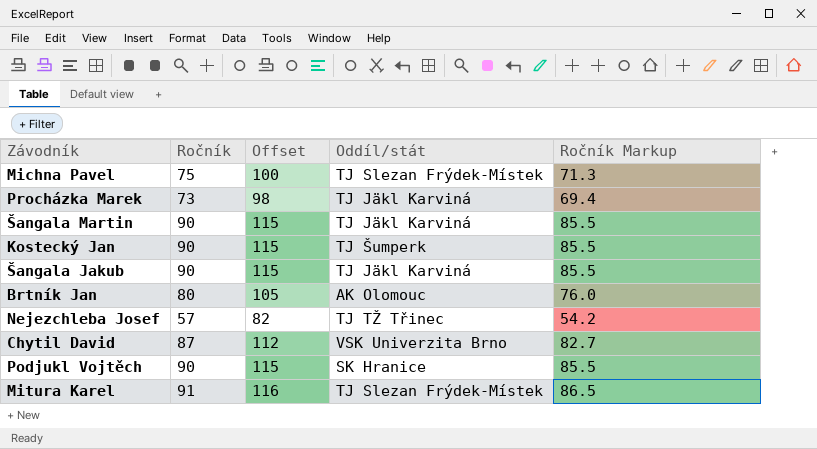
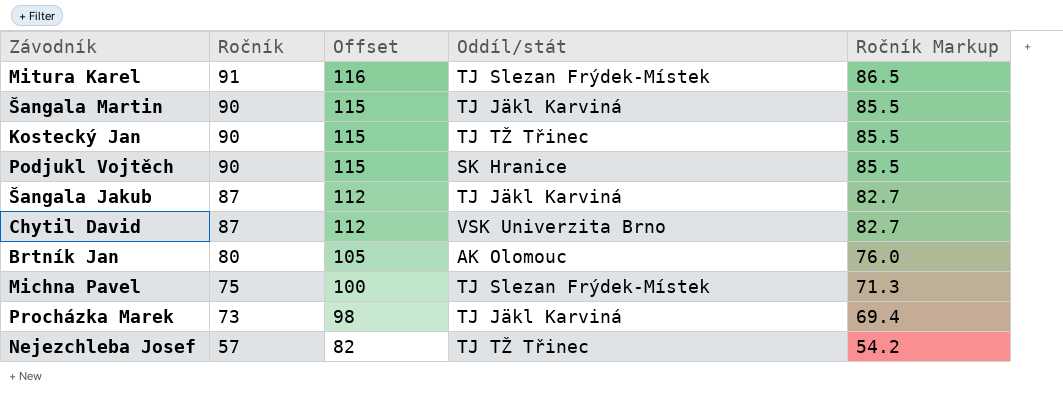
row order: none -> Ročník descending
Kostecký Jan | Oddíl/stát: TJ Šumperk -> TJ TŽ Třinec
Šangala Jakub | Ročník: 90 -> 87
Šangala Jakub | Offset: 115 -> 112
Šangala Jakub | Ročník Markup: 85.5 -> 82.7

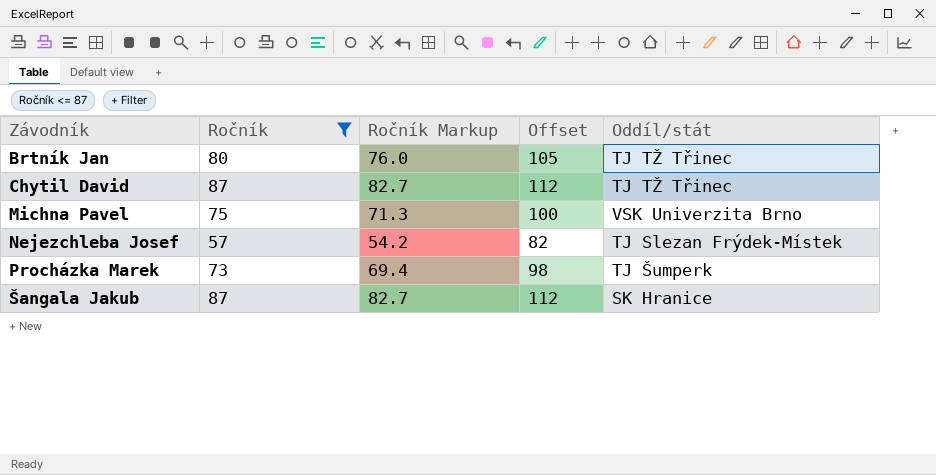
filter: none -> Ročník <= 87
row order: Ročník descending -> Závodník ascending
column Ročník Markup | position: 5 -> 3
Brtník Jan | Oddíl/stát: AK Olomouc -> TJ TŽ Třinec
Chytil David | Oddíl/stát: VSK Univerzita Brno -> TJ TŽ Třinec
Michna Pavel | Oddíl/stát: TJ Slezan Frýdek-Místek -> VSK Univerzita Brno
Nejezchleba Josef | Oddíl/stát: TJ TŽ Třinec -> TJ Slezan Frýdek-Místek
Procházka Marek | Oddíl/stát: TJ Jäkl Karviná -> TJ Šumperk
Šangala Jakub | Oddíl/stát: TJ Jäkl Karviná -> SK Hranice

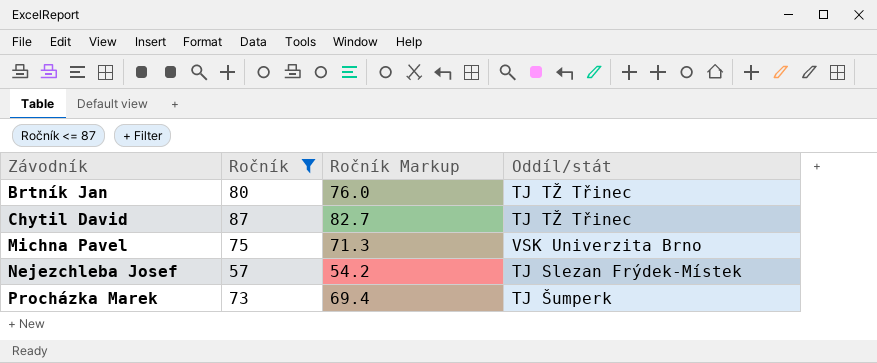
column Offset | formula: [Ročník] + 25 -> none
row Šangala Jakub: 87 | 82.7 | 112 | SK Hranice -> none

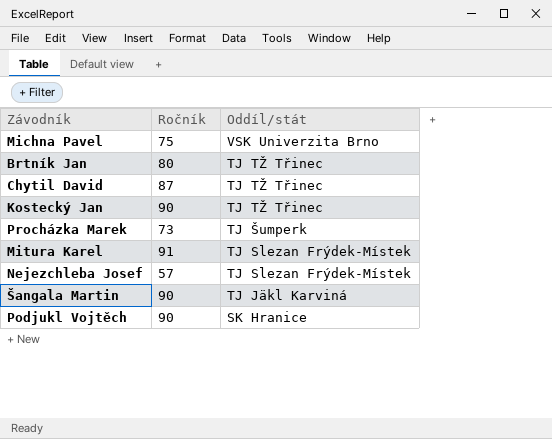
filter: Ročník <= 87 -> none
row order: Závodník ascending -> Oddíl/stát descending
column Ročník Markup | formula: [Ročník] * 0.95 -> none

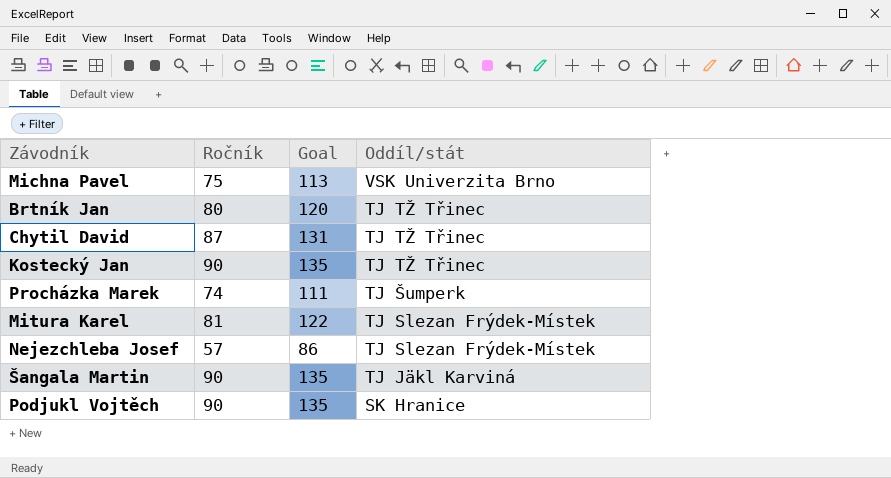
column Goal | formula: none -> [Ročník] * 1.5
Procházka Marek | Ročník: 73 -> 74
Mitura Karel | Ročník: 91 -> 81

